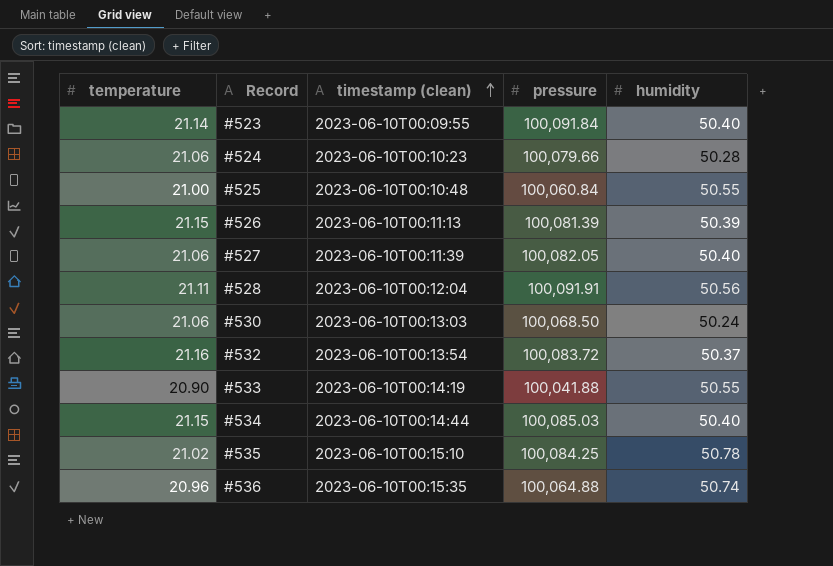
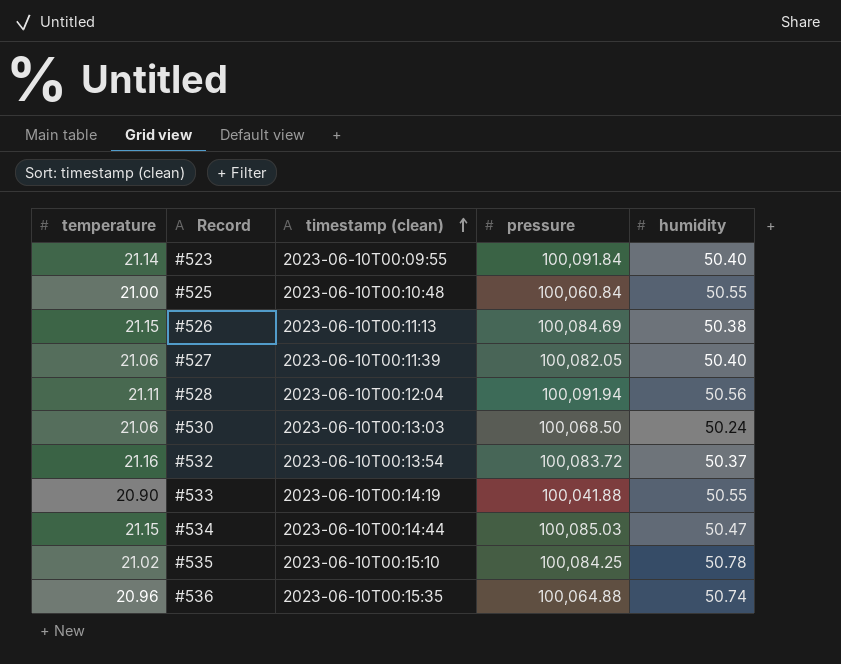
row #524: 21.06 | 2023-06-10T00:10:23 | 100,079.66 | 50.28 -> none
#526 | pressure: 100,081.39 -> 100,084.69
#526 | humidity: 50.39 -> 50.38
#528 | pressure: 100,091.91 -> 100,091.94
#534 | humidity: 50.40 -> 50.47

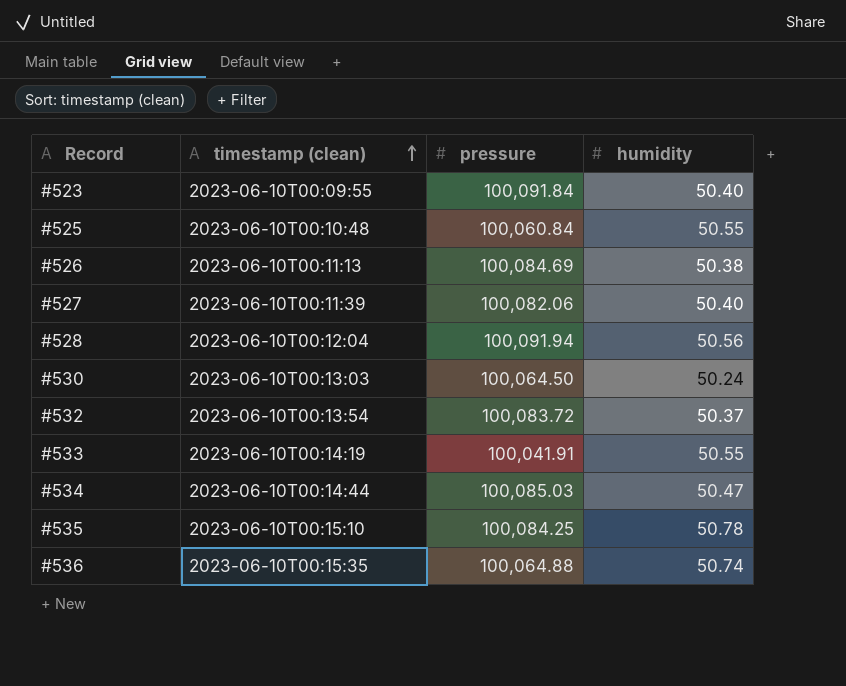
column temperature | position: 1 -> none
#527 | pressure: 100,082.05 -> 100,082.06
#530 | pressure: 100,068.50 -> 100,064.50
#533 | pressure: 100,041.88 -> 100,041.91

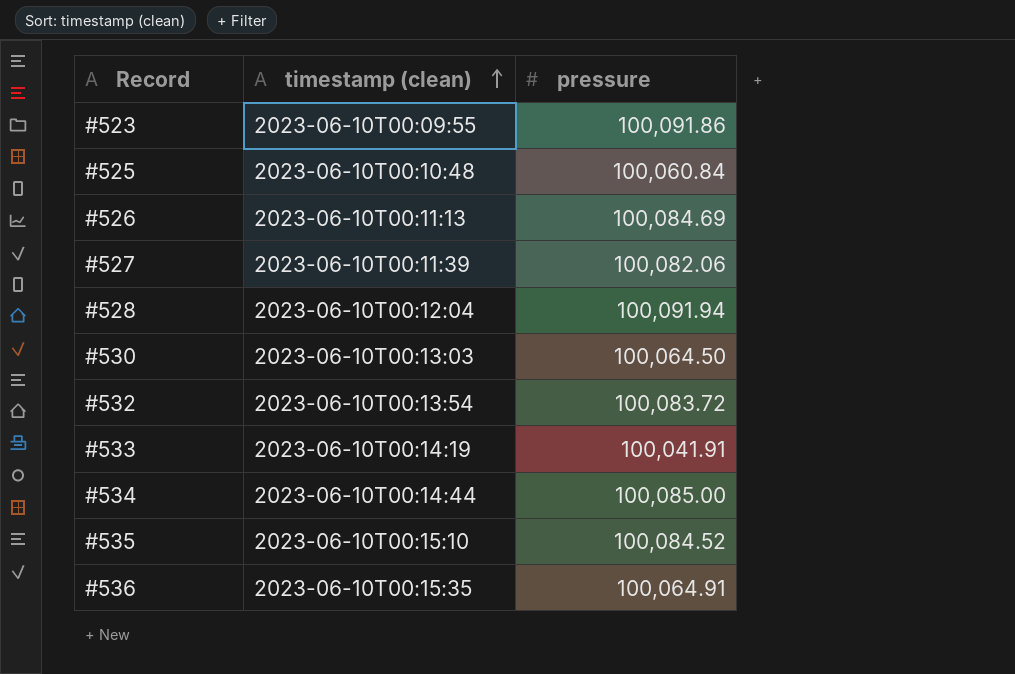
column humidity | position: 4 -> none
#523 | pressure: 100,091.84 -> 100,091.86
#534 | pressure: 100,085.03 -> 100,085.00
#535 | pressure: 100,084.25 -> 100,084.52
#536 | pressure: 100,064.88 -> 100,064.91

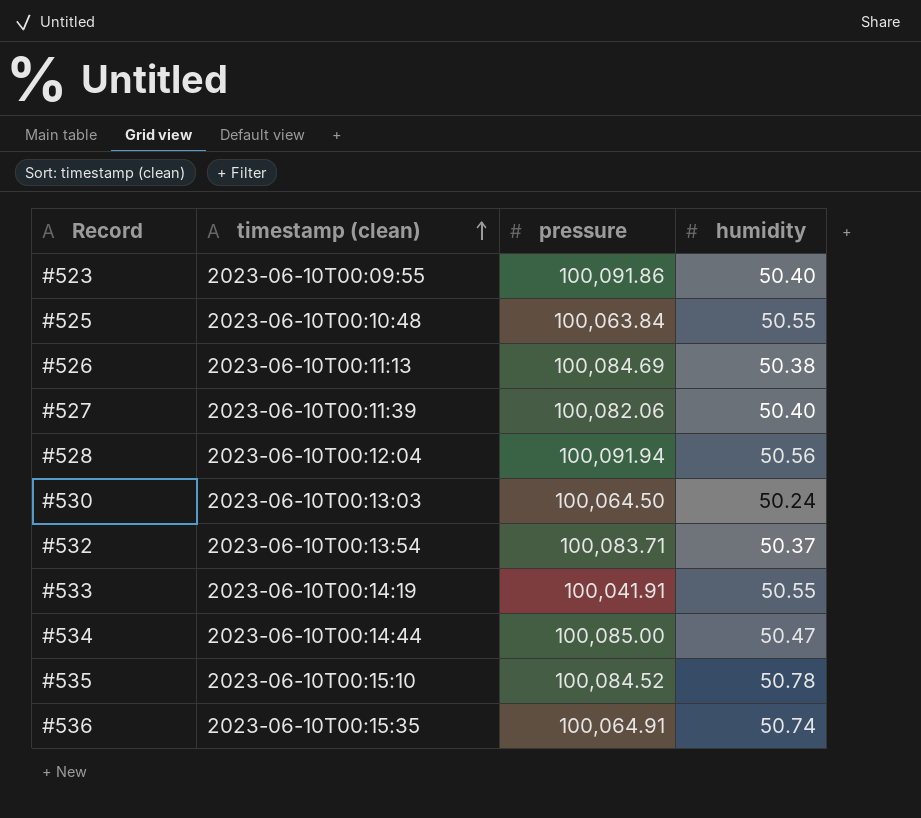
column humidity | position: none -> 4
#525 | pressure: 100,060.84 -> 100,063.84
#532 | pressure: 100,083.72 -> 100,083.71

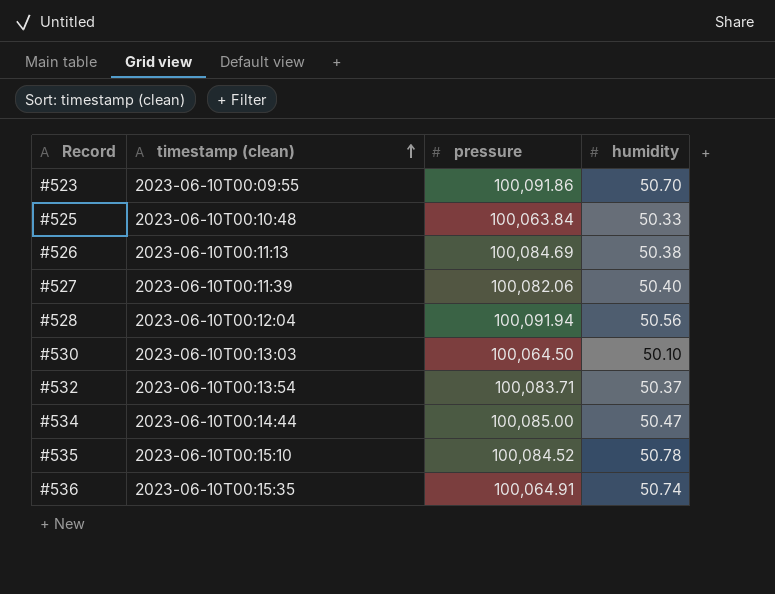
row #533: 2023-06-10T00:14:19 | 100,041.91 | 50.55 -> none
#523 | humidity: 50.40 -> 50.70
#525 | humidity: 50.55 -> 50.33
#530 | humidity: 50.24 -> 50.10

